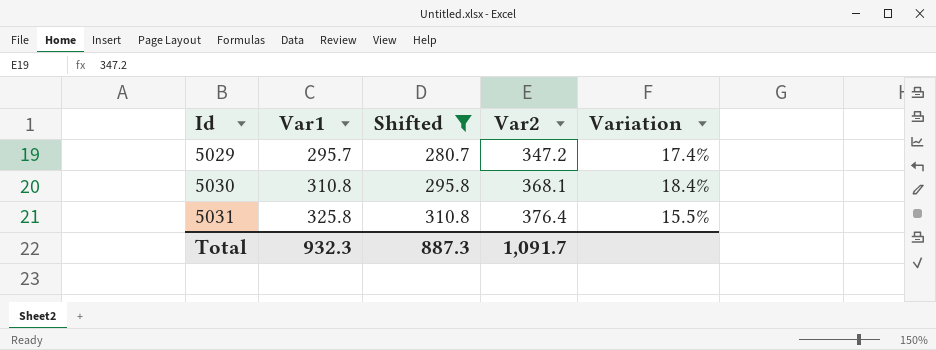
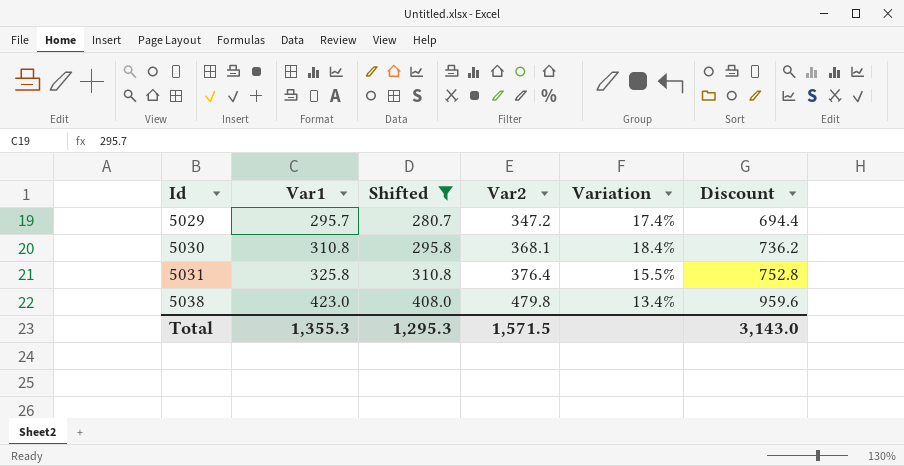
column Discount | formula: none -> [Var2] * 2
row 5038: none -> 423.0 | 408.0 | 479.8 | 13.4% | 959.6
Total | Var1: 932.3 -> 1,355.3
Total | Shifted: 887.3 -> 1,295.3
Total | Var2: 1,091.7 -> 1,571.5

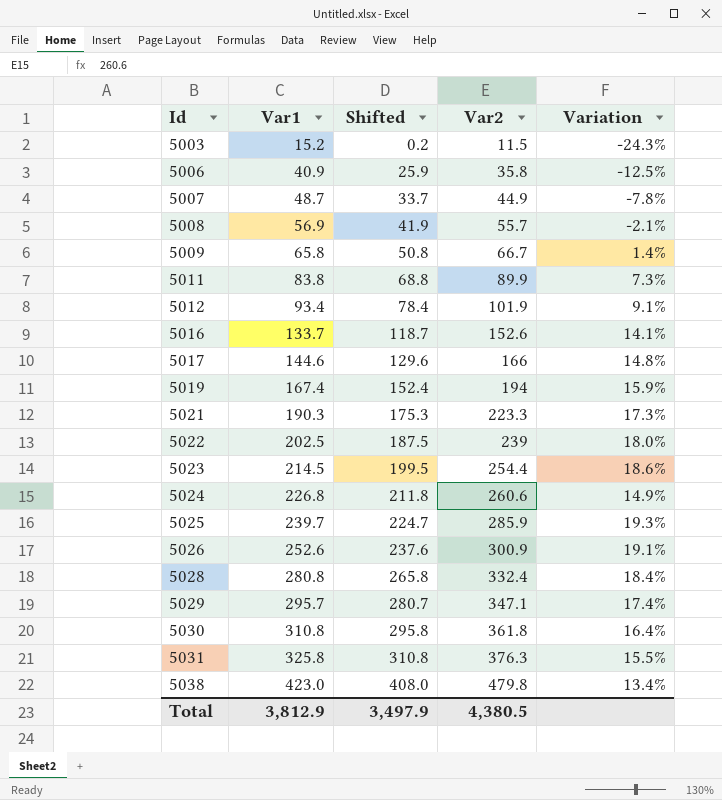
filter: Shifted >= 280.7 -> none
column Discount | formula: [Var2] * 2 -> none
5029 | Var2: 347.2 -> 347.1
5030 | Var2: 368.1 -> 361.8
5030 | Variation: 18.4% -> 16.4%
5031 | Var2: 376.4 -> 376.3
Total | Var1: 1,355.3 -> 3,812.9
Total | Shifted: 1,295.3 -> 3,497.9
Total | Var2: 1,571.5 -> 4,380.5

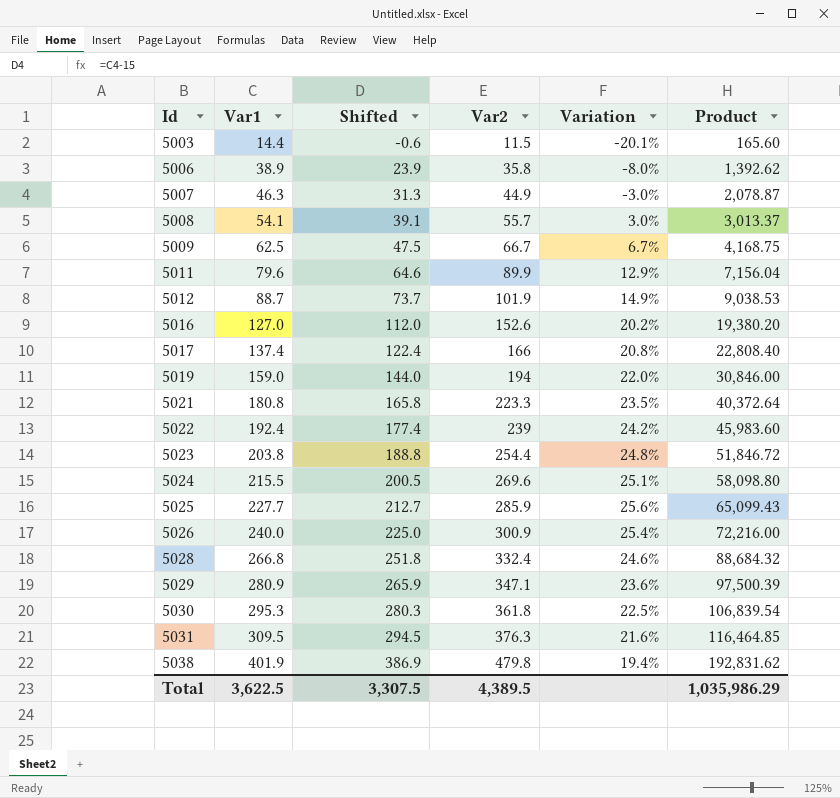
column Product | formula: none -> [Var1] * [Var2]
5003 | Var1: 15.2 -> 14.4
5003 | Shifted: 0.2 -> -0.6
5003 | Variation: -24.3% -> -20.1%
5006 | Var1: 40.9 -> 38.9
5006 | Shifted: 25.9 -> 23.9
5006 | Variation: -12.5% -> -8.0%
5007 | Var1: 48.7 -> 46.3
5007 | Shifted: 33.7 -> 31.3
5007 | Variation: -7.8% -> -3.0%
5008 | Var1: 56.9 -> 54.1
5008 | Shifted: 41.9 -> 39.1
5008 | Variation: -2.1% -> 3.0%
5009 | Var1: 65.8 -> 62.5
5009 | Shifted: 50.8 -> 47.5
5009 | Variation: 1.4% -> 6.7%
5011 | Var1: 83.8 -> 79.6
5011 | Shifted: 68.8 -> 64.6
5011 | Variation: 7.3% -> 12.9%
5012 | Var1: 93.4 -> 88.7
5012 | Shifted: 78.4 -> 73.7
5012 | Variation: 9.1% -> 14.9%
5016 | Var1: 133.7 -> 127.0
5016 | Shifted: 118.7 -> 112.0
5016 | Variation: 14.1% -> 20.2%
5017 | Var1: 144.6 -> 137.4
5017 | Shifted: 129.6 -> 122.4
5017 | Variation: 14.8% -> 20.8%
5019 | Var1: 167.4 -> 159.0
5019 | Shifted: 152.4 -> 144.0
5019 | Variation: 15.9% -> 22.0%
5021 | Var1: 190.3 -> 180.8
5021 | Shifted: 175.3 -> 165.8
5021 | Variation: 17.3% -> 23.5%
5022 | Var1: 202.5 -> 192.4
5022 | Shifted: 187.5 -> 177.4
5022 | Variation: 18.0% -> 24.2%
5023 | Var1: 214.5 -> 203.8
5023 | Shifted: 199.5 -> 188.8
5023 | Variation: 18.6% -> 24.8%
5024 | Var1: 226.8 -> 215.5
5024 | Shifted: 211.8 -> 200.5
5024 | Var2: 260.6 -> 269.6
5024 | Variation: 14.9% -> 25.1%
5025 | Var1: 239.7 -> 227.7
5025 | Shifted: 224.7 -> 212.7
5025 | Variation: 19.3% -> 25.6%
5026 | Var1: 252.6 -> 240.0
5026 | Shifted: 237.6 -> 225.0
5026 | Variation: 19.1% -> 25.4%
5028 | Var1: 280.8 -> 266.8
5028 | Shifted: 265.8 -> 251.8
5028 | Variation: 18.4% -> 24.6%
5029 | Var1: 295.7 -> 280.9
5029 | Shifted: 280.7 -> 265.9
5029 | Variation: 17.4% -> 23.6%
5030 | Var1: 310.8 -> 295.3
5030 | Shifted: 295.8 -> 280.3
5030 | Variation: 16.4% -> 22.5%
5031 | Var1: 325.8 -> 309.5
5031 | Shifted: 310.8 -> 294.5
5031 | Variation: 15.5% -> 21.6%
5038 | Var1: 423.0 -> 401.9
5038 | Shifted: 408.0 -> 386.9
5038 | Variation: 13.4% -> 19.4%
Total | Var1: 3,812.9 -> 3,622.5
Total | Shifted: 3,497.9 -> 3,307.5
Total | Var2: 4,380.5 -> 4,389.5

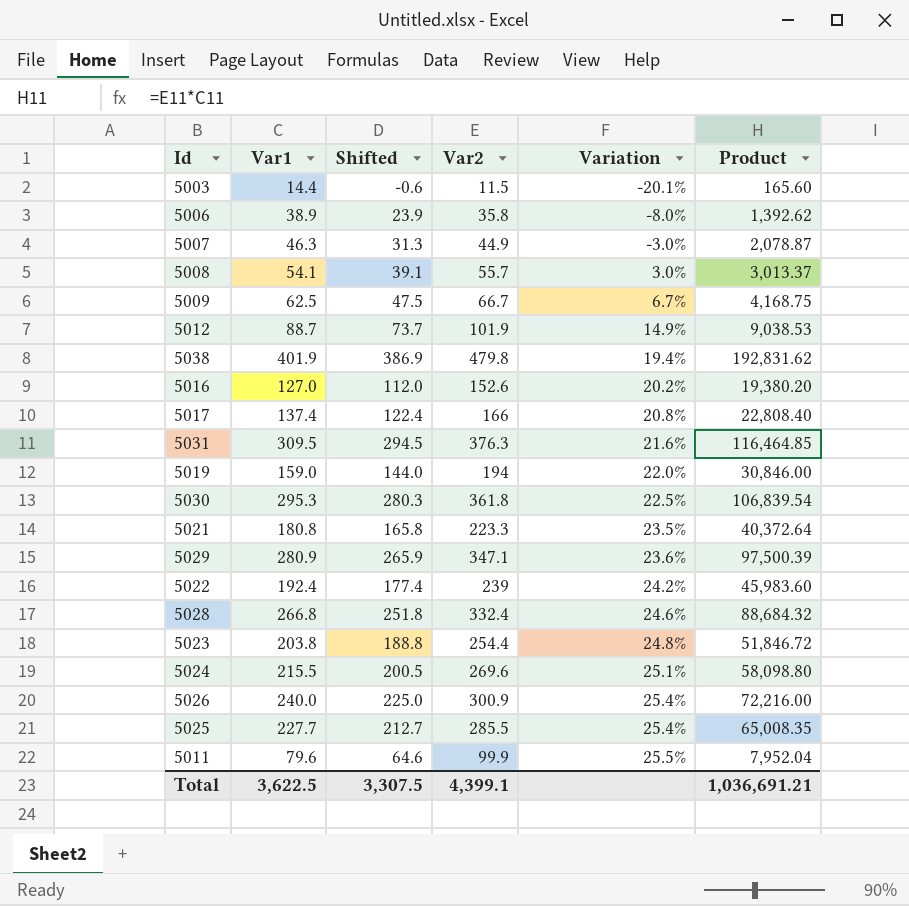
row order: Id ascending -> Variation ascending
5025 | Var2: 285.9 -> 285.5
5025 | Variation: 25.6% -> 25.4%
5025 | Product: 65,099.43 -> 65,008.35
5011 | Var2: 89.9 -> 99.9
5011 | Variation: 12.9% -> 25.5%
5011 | Product: 7,156.04 -> 7,952.04
Total | Var2: 4,389.5 -> 4,399.1
Total | Product: 1,035,986.29 -> 1,036,691.21

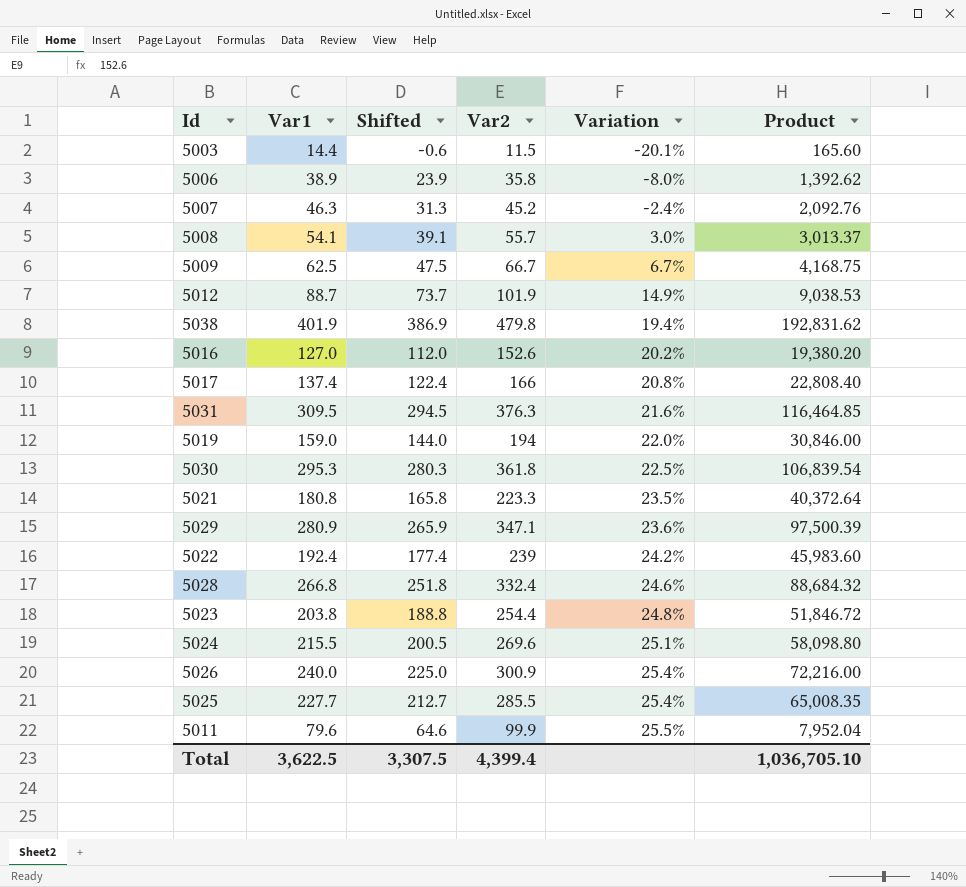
5007 | Var2: 44.9 -> 45.2
5007 | Variation: -3.0% -> -2.4%
5007 | Product: 2,078.87 -> 2,092.76
Total | Var2: 4,399.1 -> 4,399.4
Total | Product: 1,036,691.21 -> 1,036,705.10

